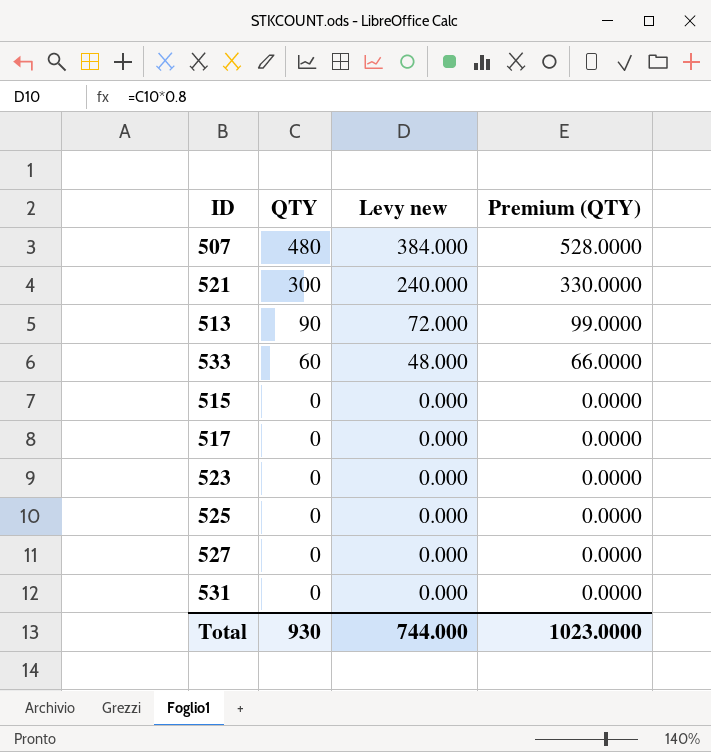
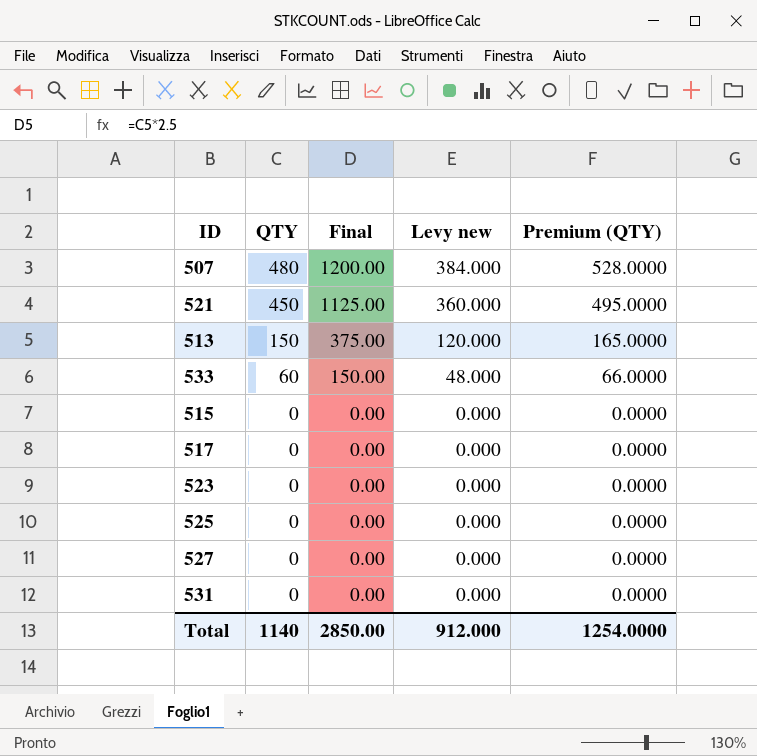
column Final | formula: none -> [QTY] * 2.5
521 | QTY: 300 -> 450
521 | Levy new: 240.000 -> 360.000
521 | Premium (QTY): 330.0000 -> 495.0000
513 | QTY: 90 -> 150
513 | Levy new: 72.000 -> 120.000
513 | Premium (QTY): 99.0000 -> 165.0000
Total | QTY: 930 -> 1140
Total | Levy new: 744.000 -> 912.000
Total | Premium (QTY): 1023.0000 -> 1254.0000

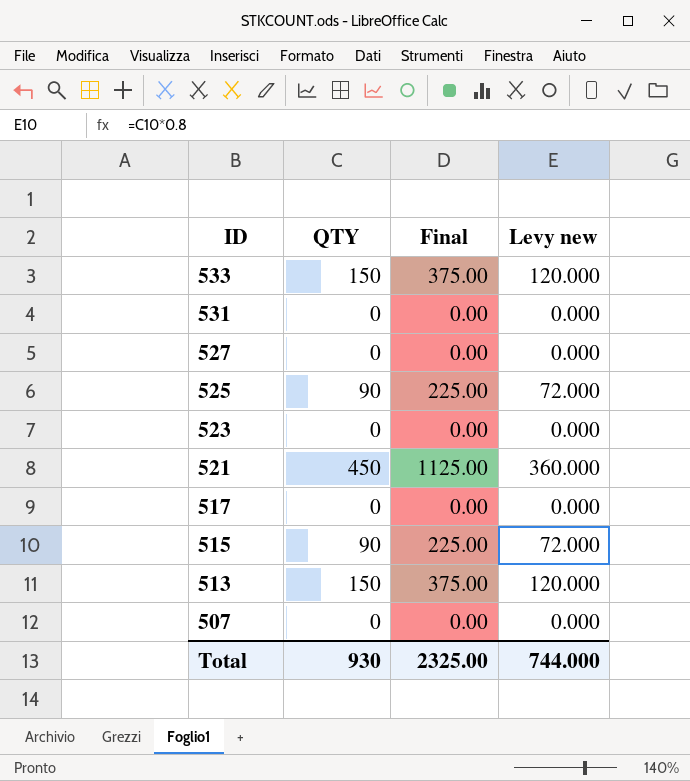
row order: QTY descending -> ID descending
column Premium (QTY) | formula: [QTY] * 1.1 -> none
533 | QTY: 60 -> 150
533 | Final: 150.00 -> 375.00
533 | Levy new: 48.000 -> 120.000
525 | QTY: 0 -> 90
525 | Final: 0.00 -> 225.00
525 | Levy new: 0.000 -> 72.000
515 | QTY: 0 -> 90
515 | Final: 0.00 -> 225.00
515 | Levy new: 0.000 -> 72.000
507 | QTY: 480 -> 0
507 | Final: 1200.00 -> 0.00
507 | Levy new: 384.000 -> 0.000
Total | QTY: 1140 -> 930
Total | Final: 2850.00 -> 2325.00
Total | Levy new: 912.000 -> 744.000

